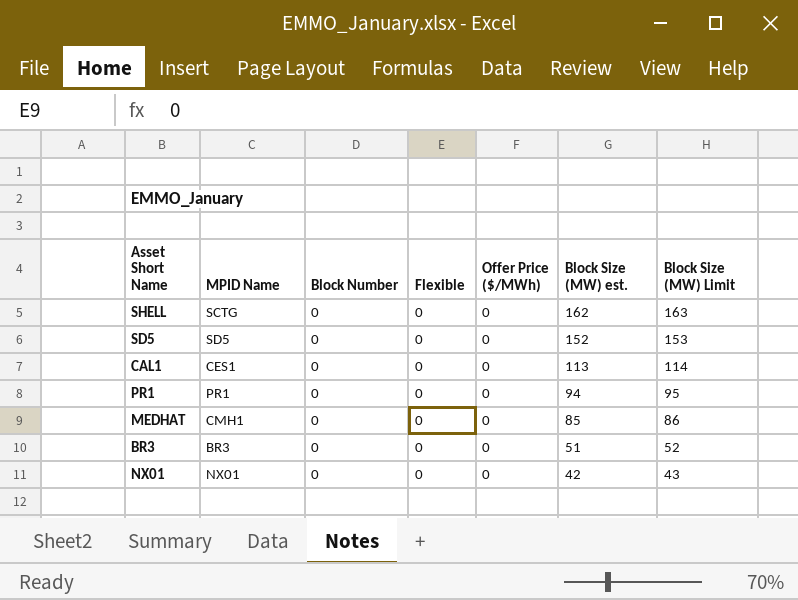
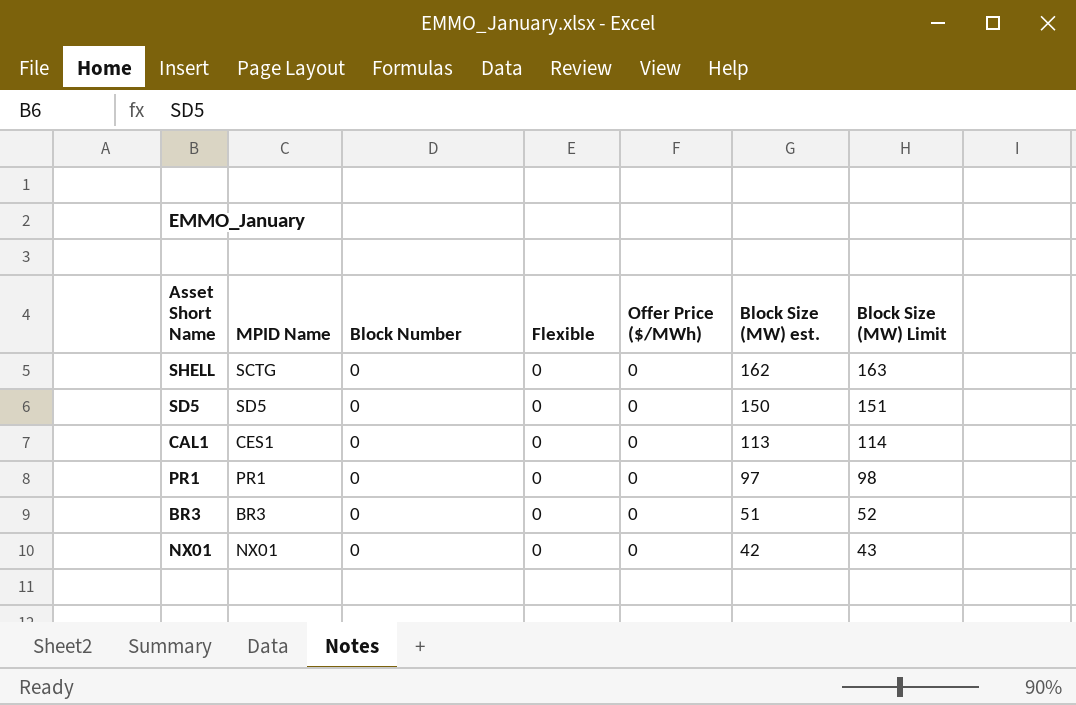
row MEDHAT: CMH1 | 0 | 0 | 0 | 85 | 86 -> none
SD5 | Block Size (MW) est.: 152 -> 150
SD5 | Block Size (MW) Limit: 153 -> 151
PR1 | Block Size (MW) est.: 94 -> 97
PR1 | Block Size (MW) Limit: 95 -> 98

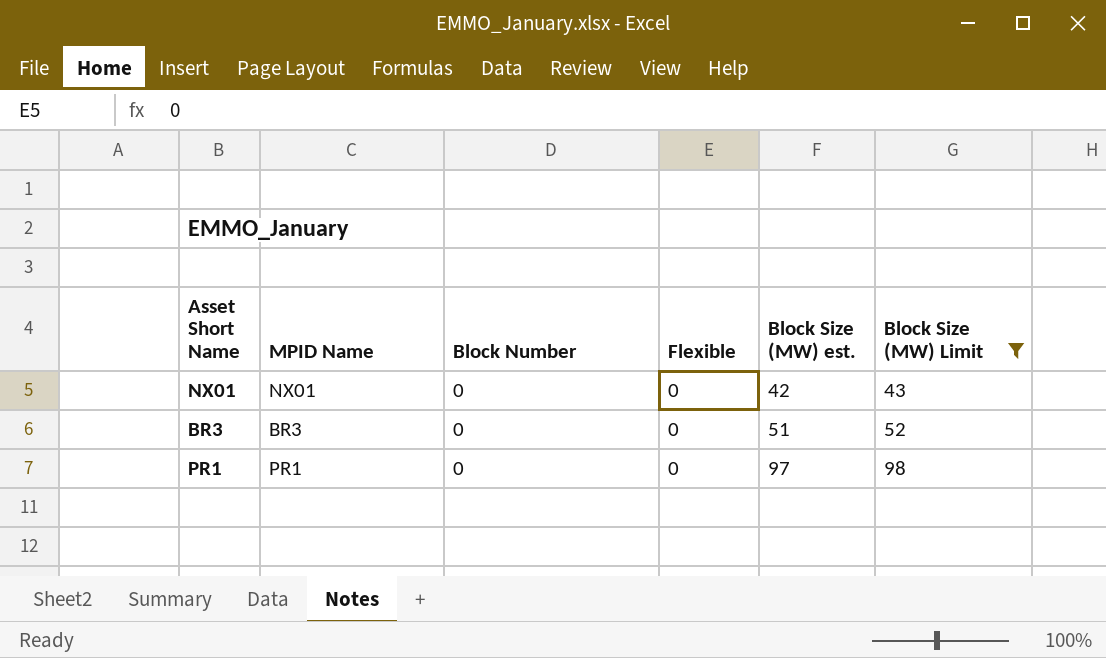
filter: none -> Block Size (MW) Limit <= 98
row order: Block Size (MW) est. descending -> Block Size (MW) est. ascending
column Offer Price ($/MWh) | position: 5 -> none

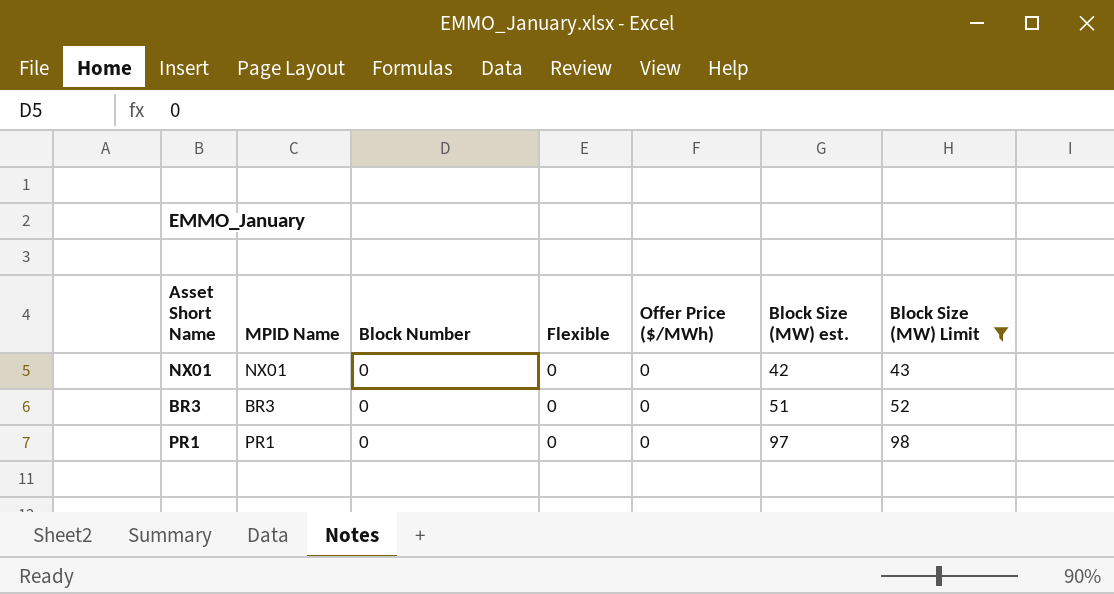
column Offer Price ($/MWh) | position: none -> 5

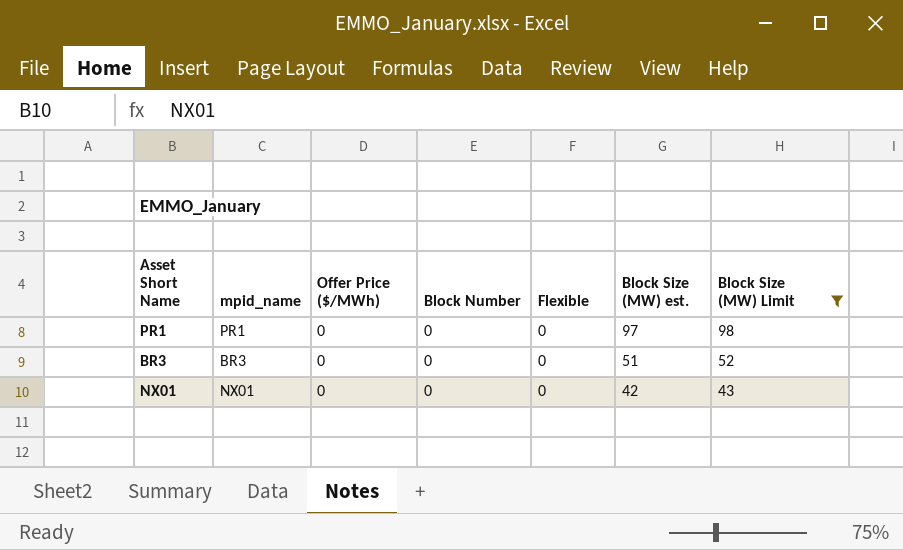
row order: Block Size (MW) est. ascending -> Block Size (MW) est. descending
column name: MPID Name -> mpid_name
column Offer Price ($/MWh) | position: 5 -> 3

